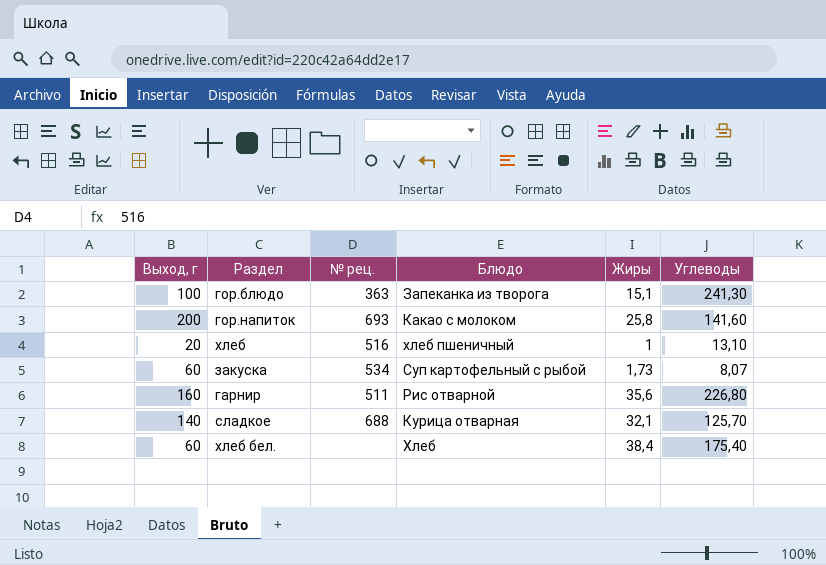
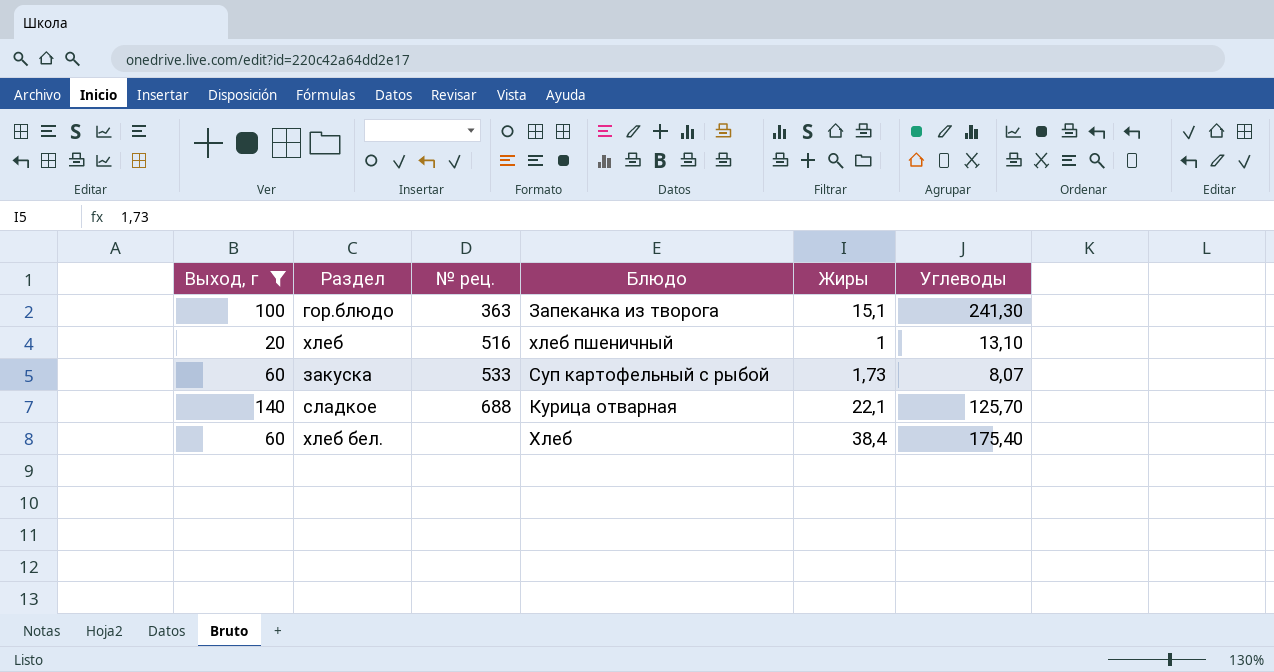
filter: none -> Выход, г <= 140
закуска | № рец.: 534 -> 533
сладкое | Жиры: 32,1 -> 22,1

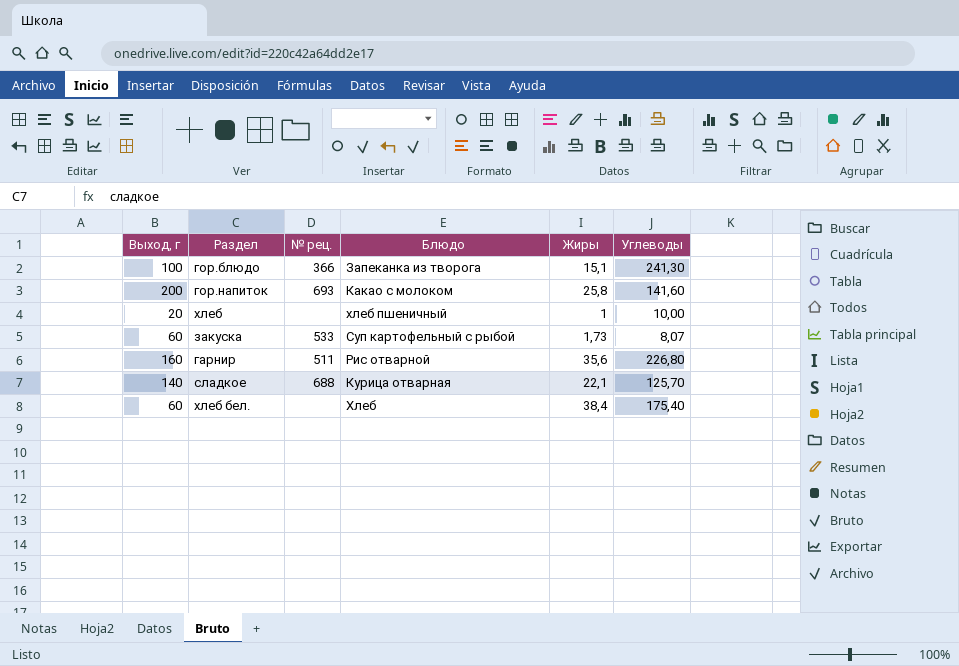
filter: Выход, г <= 140 -> none
гор.блюдо | № рец.: 363 -> 366
хлеб | № рец.: 516 -> none
хлеб | Углеводы: 13,10 -> 10,00

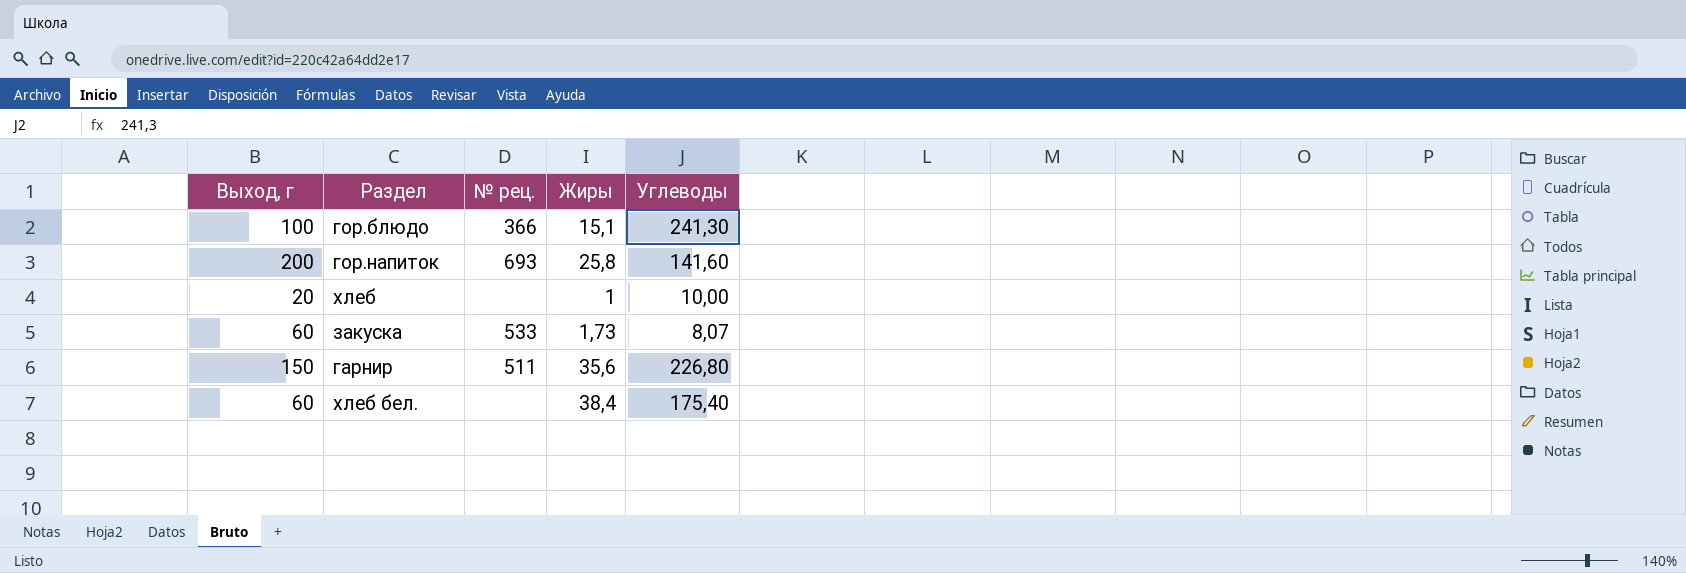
column Блюдо | position: 4 -> none
row сладкое: 140 | 688 | Курица отварная | 22,1 | 125,70 -> none
гарнир | Выход, г: 160 -> 150

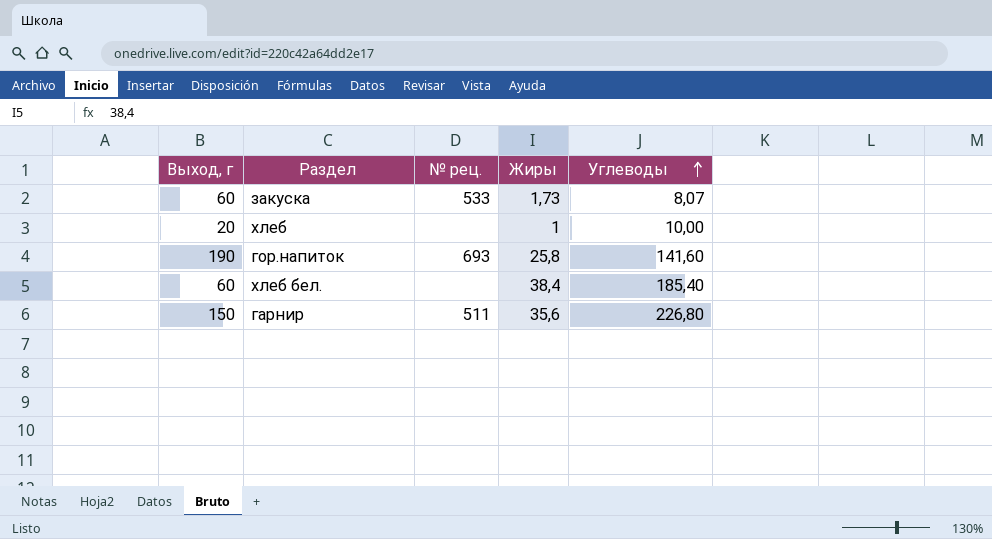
row order: none -> Углеводы ascending
row гор.блюдо: 100 | 366 | 15,1 | 241,30 -> none
гор.напиток | Выход, г: 200 -> 190
хлеб бел. | Углеводы: 175,40 -> 185,40

